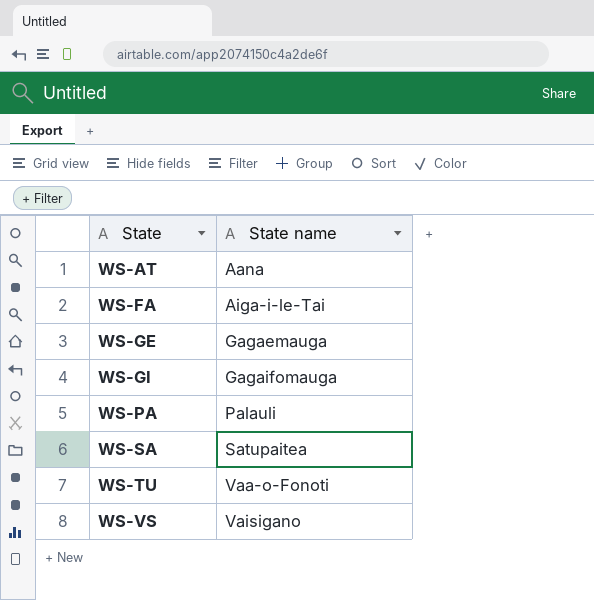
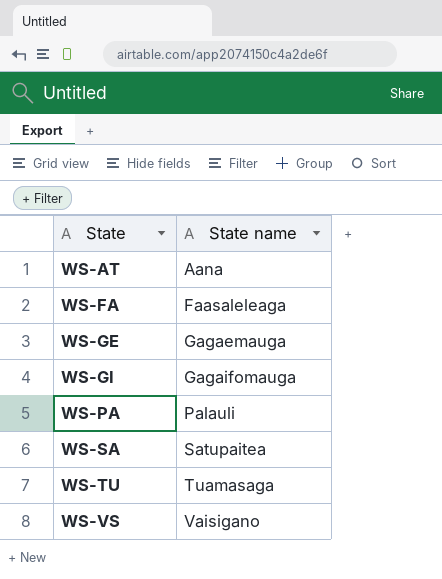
WS-FA | State name: Aiga-i-le-Tai -> Faasaleleaga
WS-TU | State name: Vaa-o-Fonoti -> Tuamasaga

